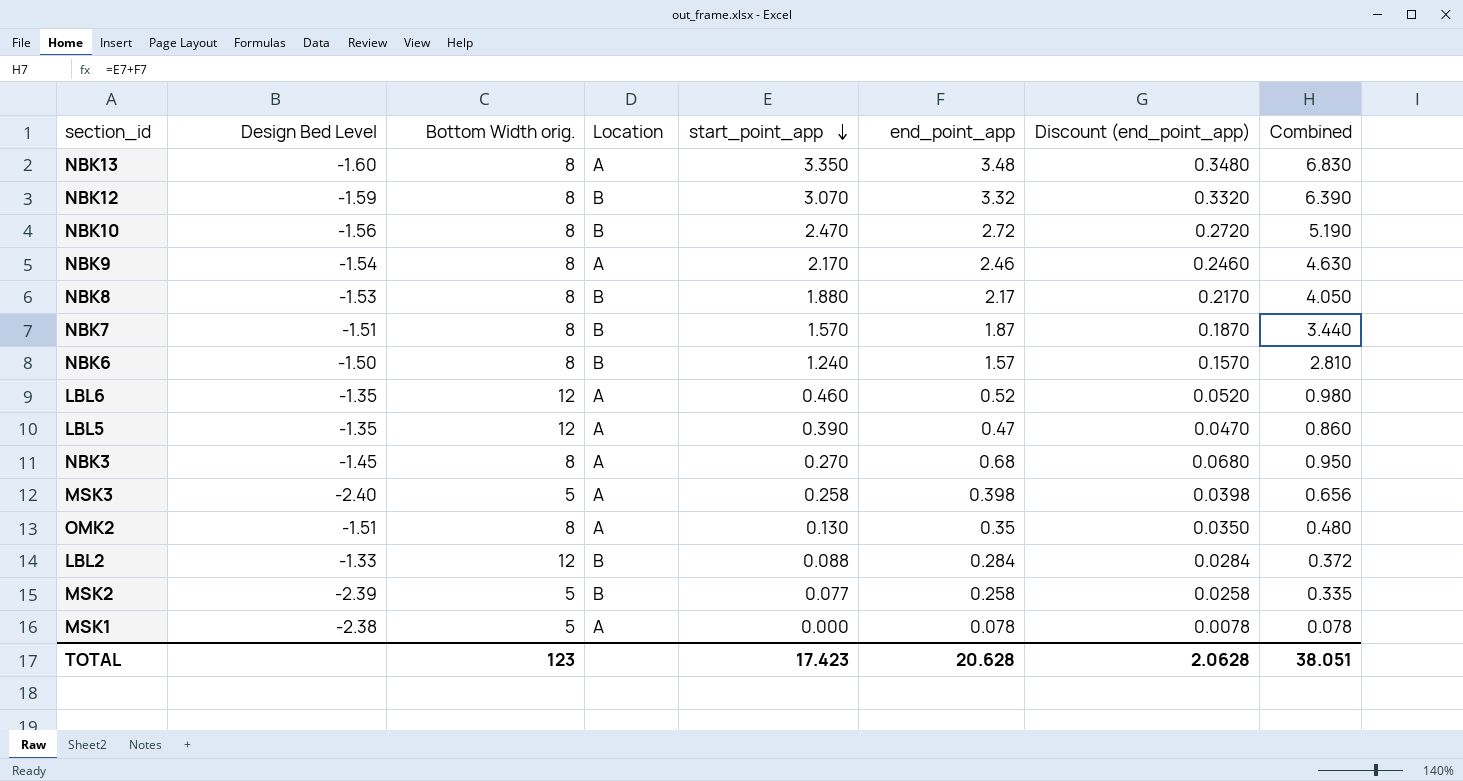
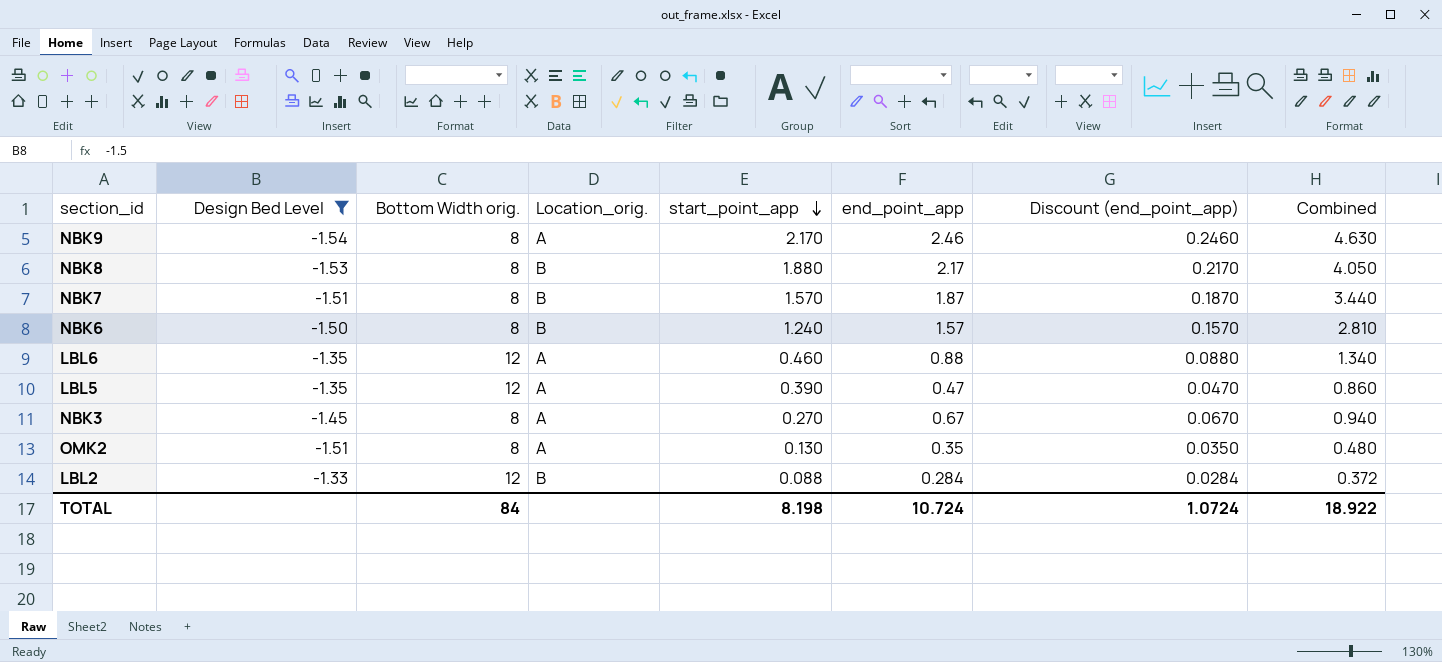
filter: none -> Design Bed Level >= -1.54
column name: Location -> Location_orig.
LBL6 | end_point_app: 0.52 -> 0.88
LBL6 | Discount (end_point_app): 0.0520 -> 0.0880
LBL6 | Combined: 0.980 -> 1.340
NBK3 | end_point_app: 0.68 -> 0.67
NBK3 | Discount (end_point_app): 0.0680 -> 0.0670
NBK3 | Combined: 0.950 -> 0.940
TOTAL | Bottom Width orig.: 123 -> 84
TOTAL | start_point_app: 17.423 -> 8.198
TOTAL | end_point_app: 20.628 -> 10.724
TOTAL | Discount (end_point_app): 2.0628 -> 1.0724
TOTAL | Combined: 38.051 -> 18.922

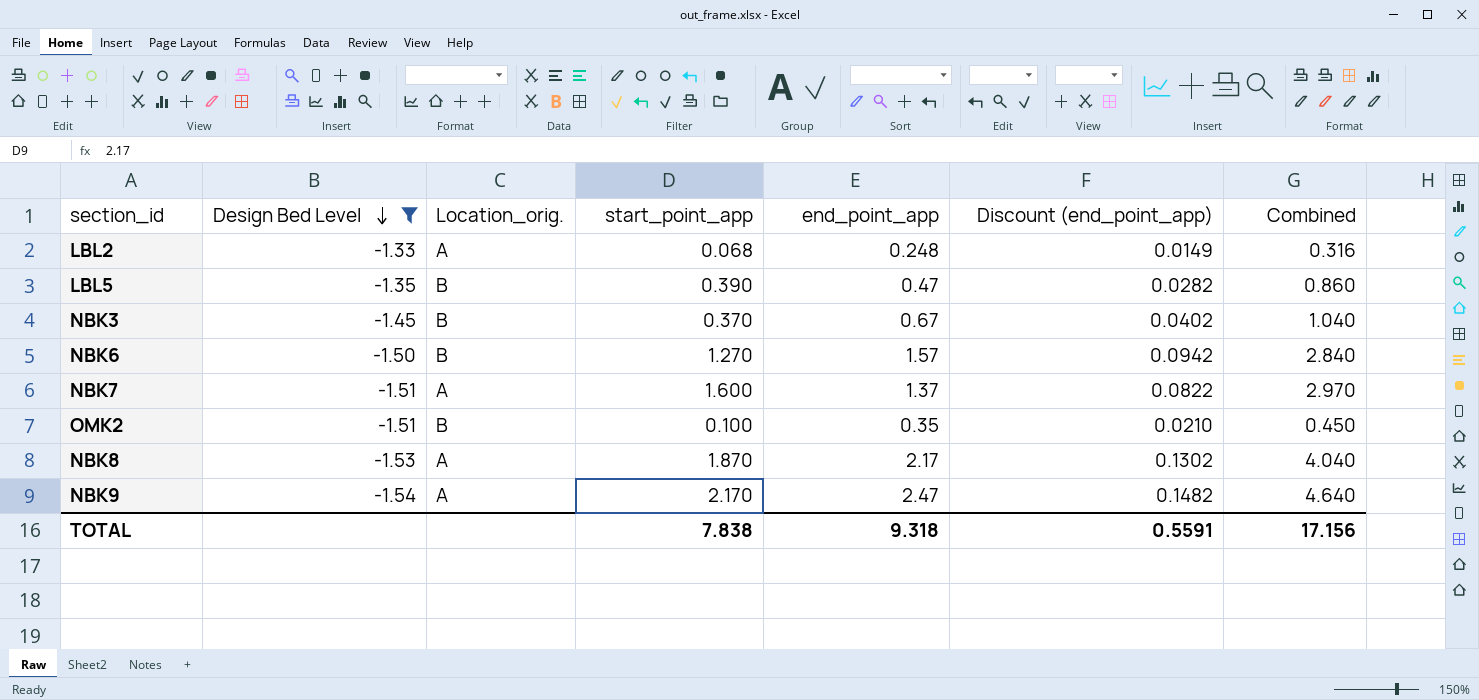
row order: start_point_app descending -> Design Bed Level descending
column Bottom Width orig. | position: 3 -> none
column Discount (end_point_app) | formula: [end_point_app] * 0.1 -> [end_point_app] * 0.06
row LBL6: -1.35 | 12 | A | 0.460 | 0.88 | 0.0880 | 1.340 -> none
LBL2 | Location_orig.: B -> A
LBL2 | start_point_app: 0.088 -> 0.068
LBL2 | end_point_app: 0.284 -> 0.248
LBL2 | Combined: 0.372 -> 0.316
LBL5 | Location_orig.: A -> B
NBK3 | Location_orig.: A -> B
NBK3 | start_point_app: 0.270 -> 0.370
NBK3 | Combined: 0.940 -> 1.040
NBK6 | start_point_app: 1.240 -> 1.270
NBK6 | Combined: 2.810 -> 2.840
NBK7 | Location_orig.: B -> A
NBK7 | start_point_app: 1.570 -> 1.600
NBK7 | end_point_app: 1.87 -> 1.37
NBK7 | Combined: 3.440 -> 2.970
OMK2 | Location_orig.: A -> B
OMK2 | start_point_app: 0.130 -> 0.100
OMK2 | Combined: 0.480 -> 0.450
NBK8 | Location_orig.: B -> A
NBK8 | start_point_app: 1.880 -> 1.870
NBK8 | Combined: 4.050 -> 4.040
NBK9 | end_point_app: 2.46 -> 2.47
NBK9 | Combined: 4.630 -> 4.640
TOTAL | start_point_app: 8.198 -> 7.838
TOTAL | end_point_app: 10.724 -> 9.318
TOTAL | Discount (end_point_app): 1.0724 -> 0.5591
TOTAL | Combined: 18.922 -> 17.156

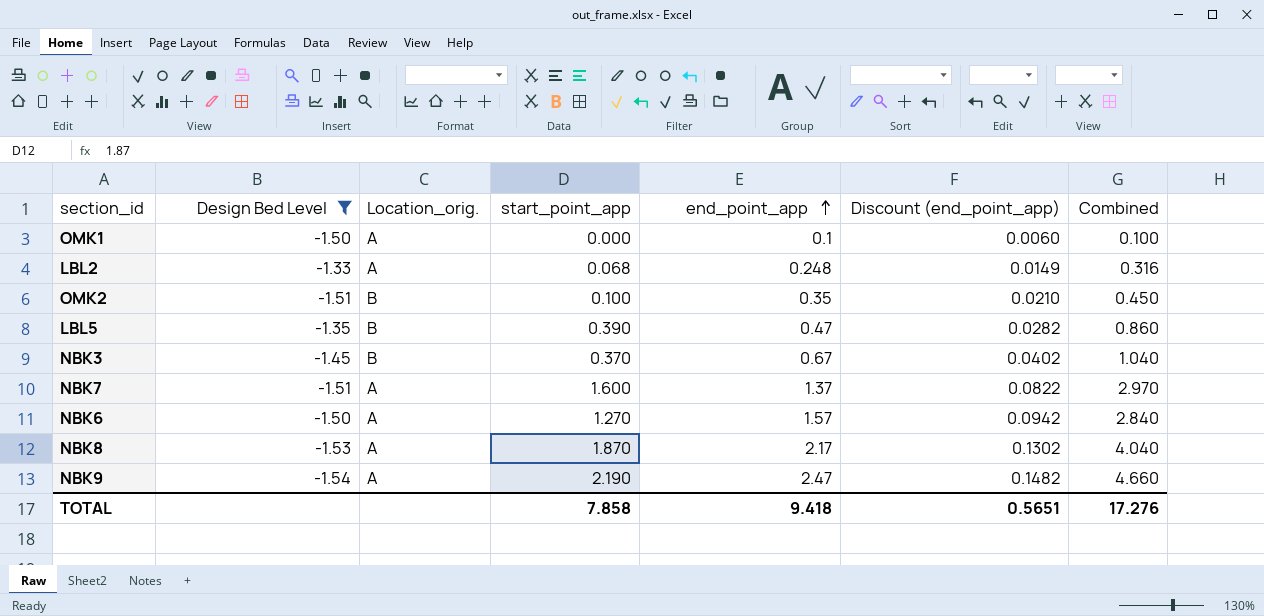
row order: Design Bed Level descending -> end_point_app ascending
row OMK1: none -> -1.50 | A | 0.000 | 0.1 | 0.0060 | 0.100
NBK6 | Location_orig.: B -> A
NBK9 | start_point_app: 2.170 -> 2.190
NBK9 | Combined: 4.640 -> 4.660
TOTAL | start_point_app: 7.838 -> 7.858
TOTAL | end_point_app: 9.318 -> 9.418
TOTAL | Discount (end_point_app): 0.5591 -> 0.5651
TOTAL | Combined: 17.156 -> 17.276

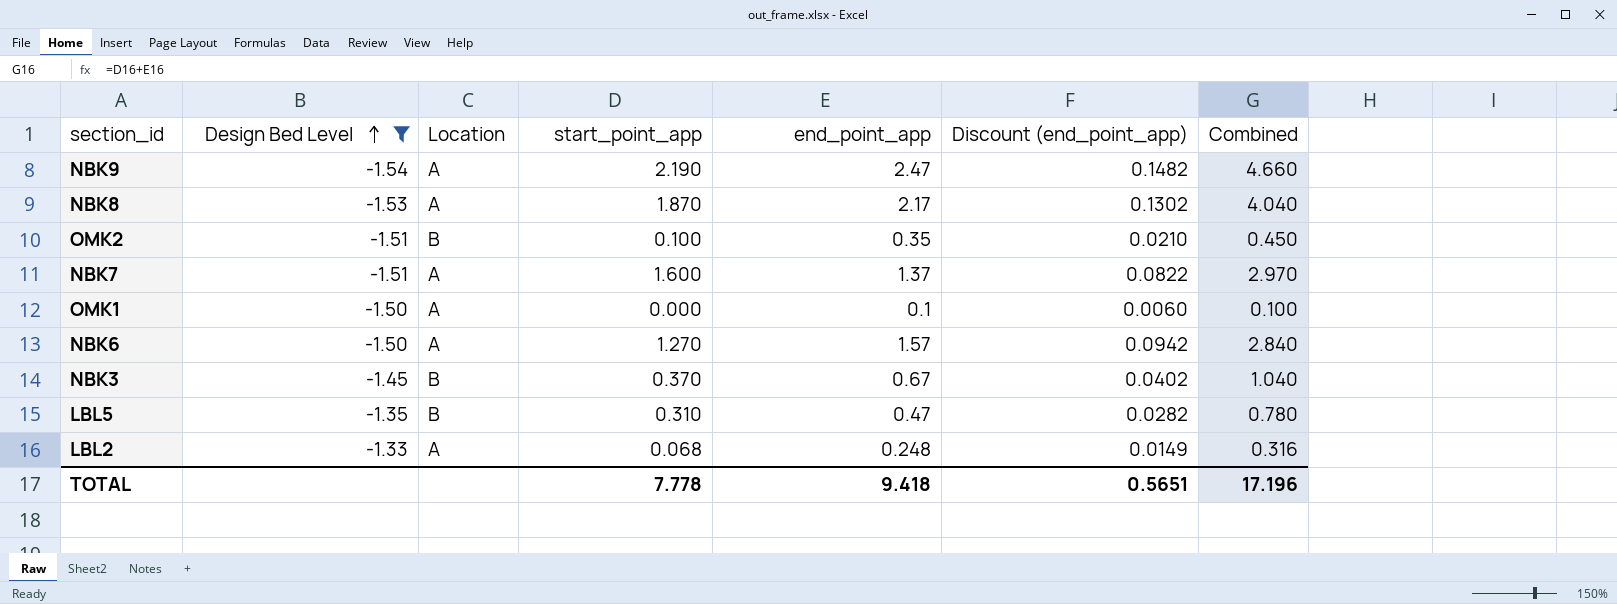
row order: end_point_app ascending -> Design Bed Level ascending
column name: Location_orig. -> Location
LBL5 | start_point_app: 0.390 -> 0.310
LBL5 | Combined: 0.860 -> 0.780
TOTAL | start_point_app: 7.858 -> 7.778
TOTAL | Combined: 17.276 -> 17.196

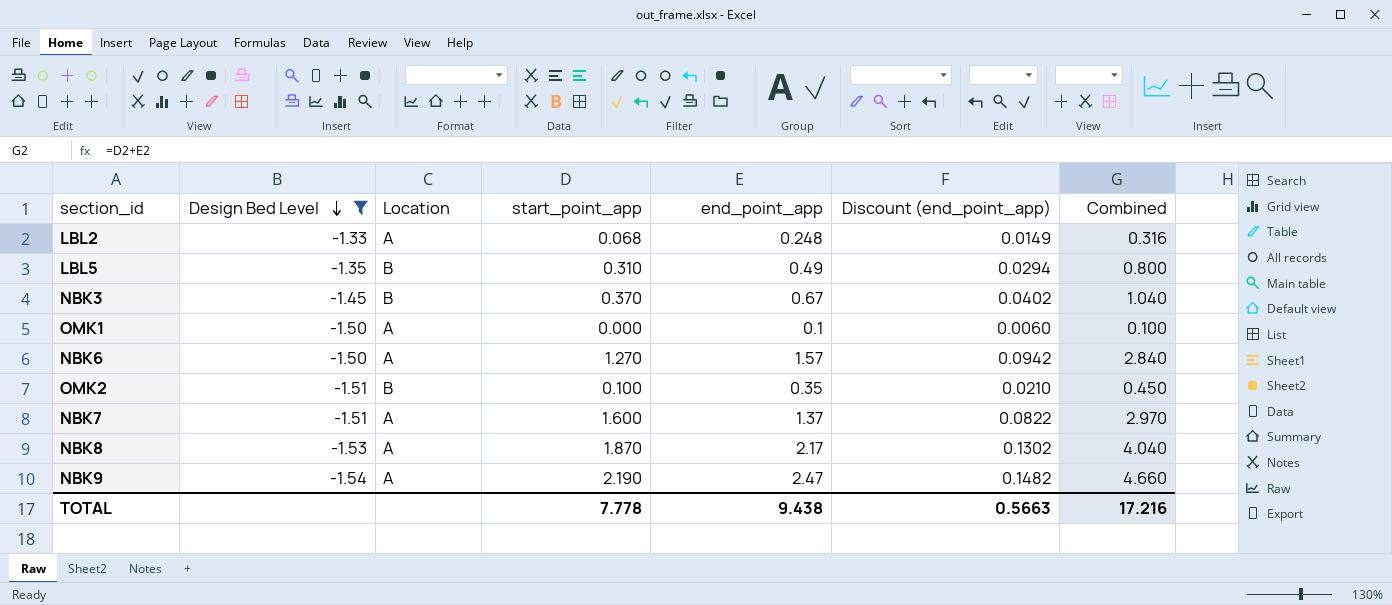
row order: Design Bed Level ascending -> Design Bed Level descending
LBL5 | end_point_app: 0.47 -> 0.49
LBL5 | Discount (end_point_app): 0.0282 -> 0.0294
LBL5 | Combined: 0.780 -> 0.800
TOTAL | end_point_app: 9.418 -> 9.438
TOTAL | Discount (end_point_app): 0.5651 -> 0.5663
TOTAL | Combined: 17.196 -> 17.216

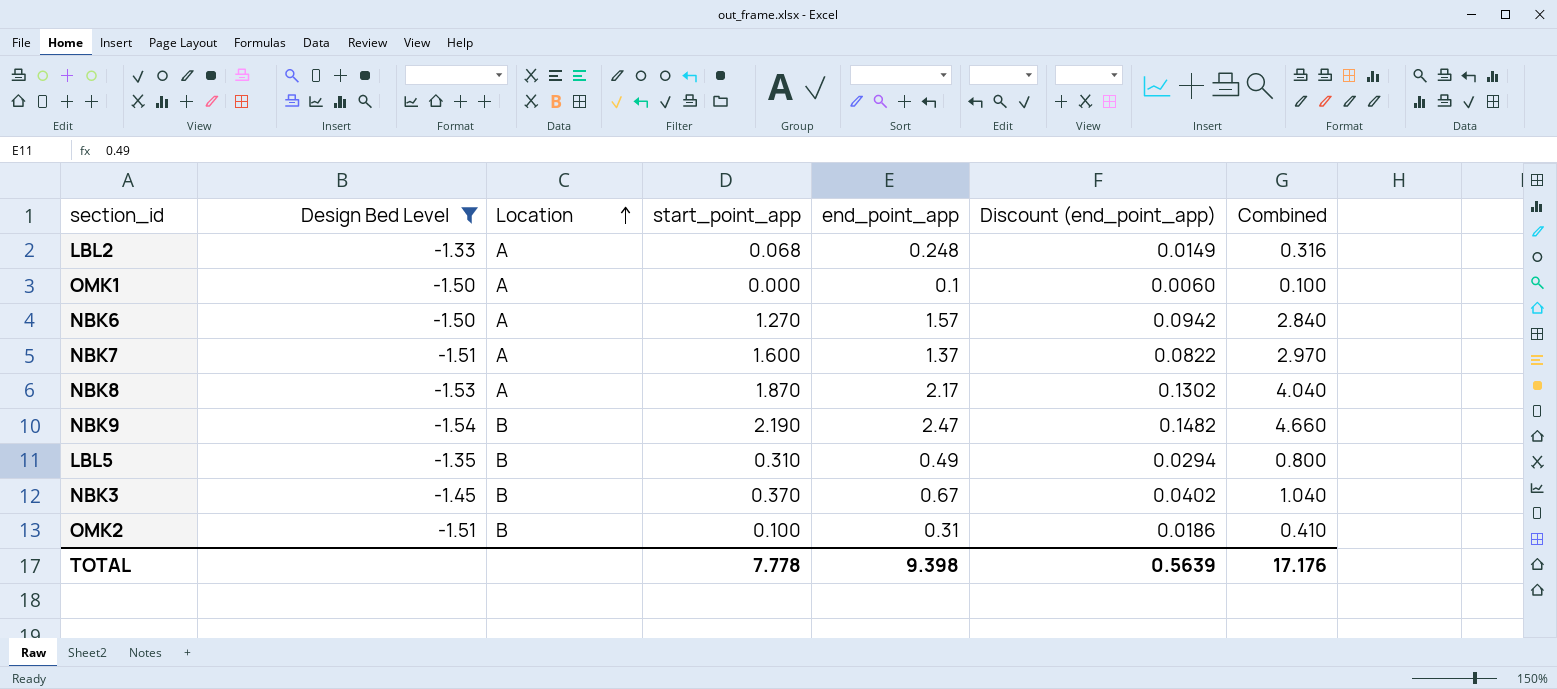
row order: Design Bed Level descending -> Location ascending
NBK9 | Location: A -> B
OMK2 | end_point_app: 0.35 -> 0.31
OMK2 | Discount (end_point_app): 0.0210 -> 0.0186
OMK2 | Combined: 0.450 -> 0.410
TOTAL | end_point_app: 9.438 -> 9.398
TOTAL | Discount (end_point_app): 0.5663 -> 0.5639
TOTAL | Combined: 17.216 -> 17.176

